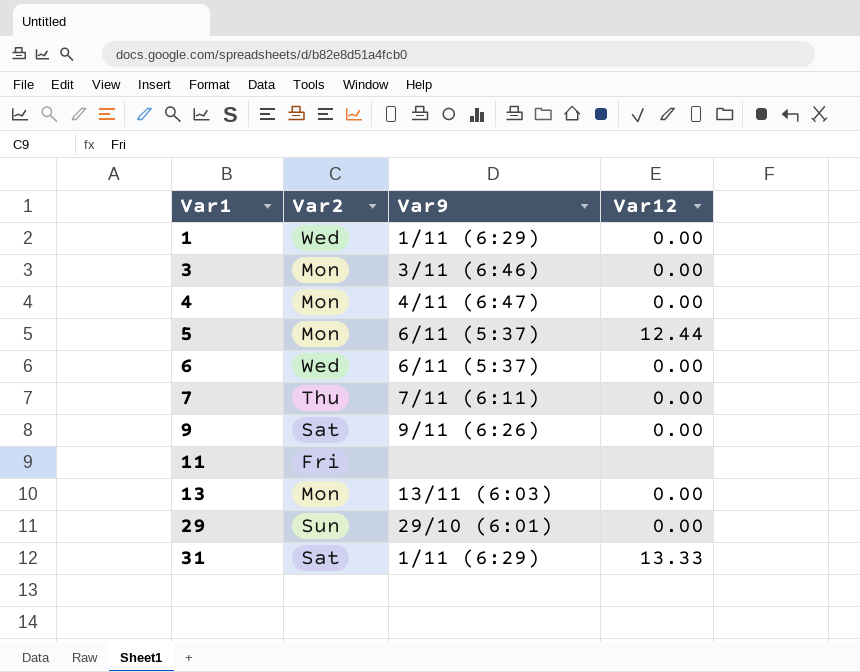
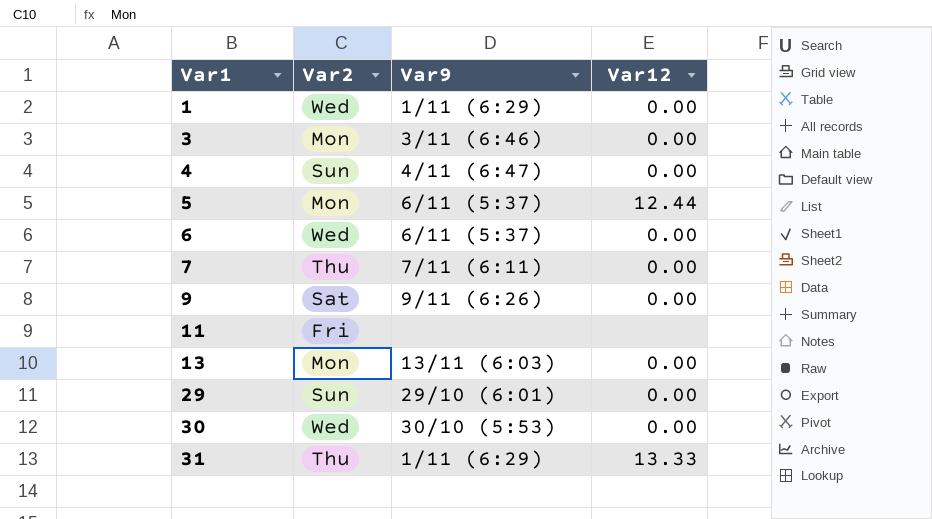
4 | Var2: Mon -> Sun
row 30: none -> Wed | 30/10 (5:53) | 0.00
31 | Var2: Sat -> Thu

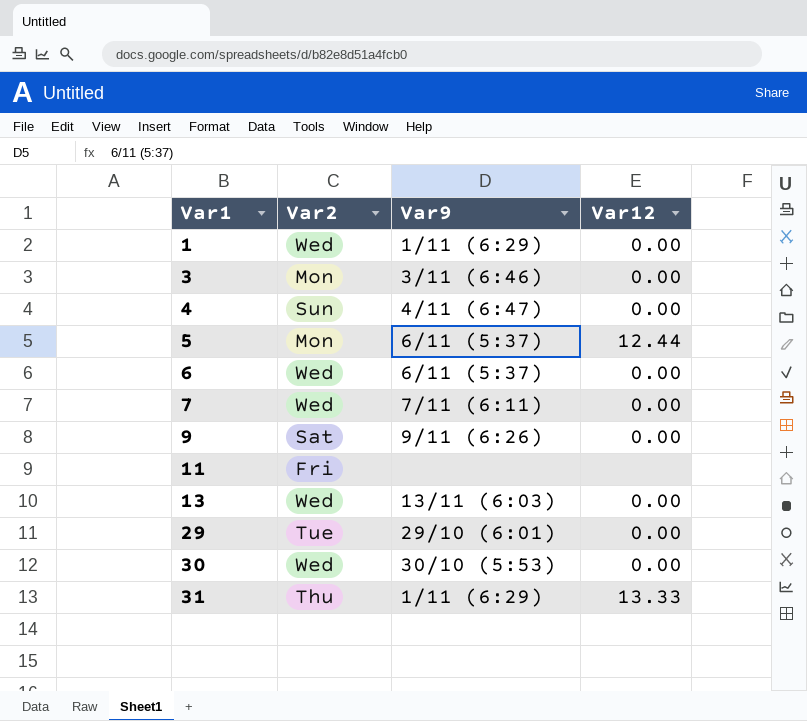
7 | Var2: Thu -> Wed
13 | Var2: Mon -> Wed
29 | Var2: Sun -> Tue

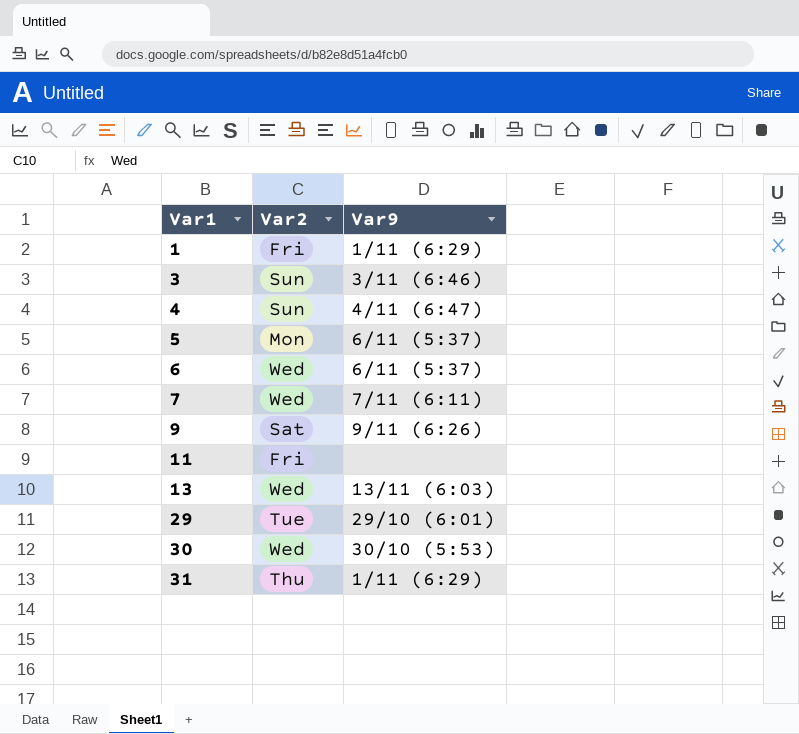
column Var12 | position: 4 -> none
1 | Var2: Wed -> Fri
3 | Var2: Mon -> Sun

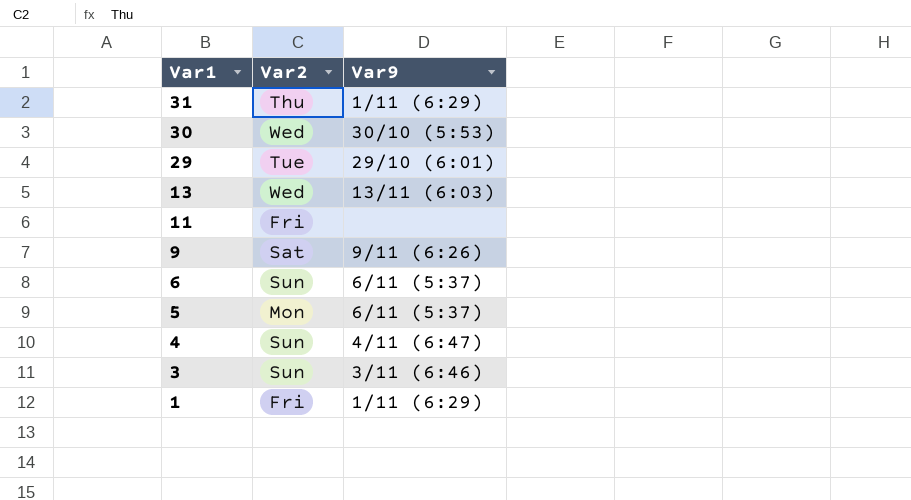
row order: Var1 ascending -> Var1 descending
row 7: Wed | 7/11 (6:11) -> none
6 | Var2: Wed -> Sun

